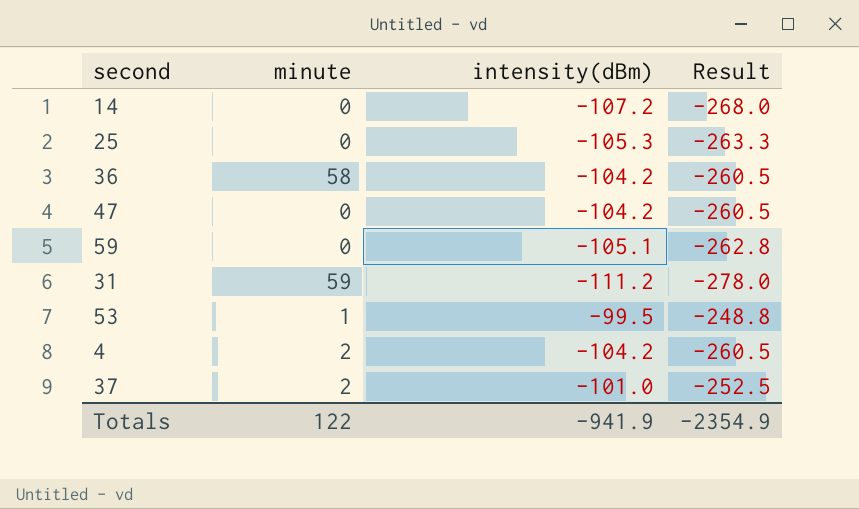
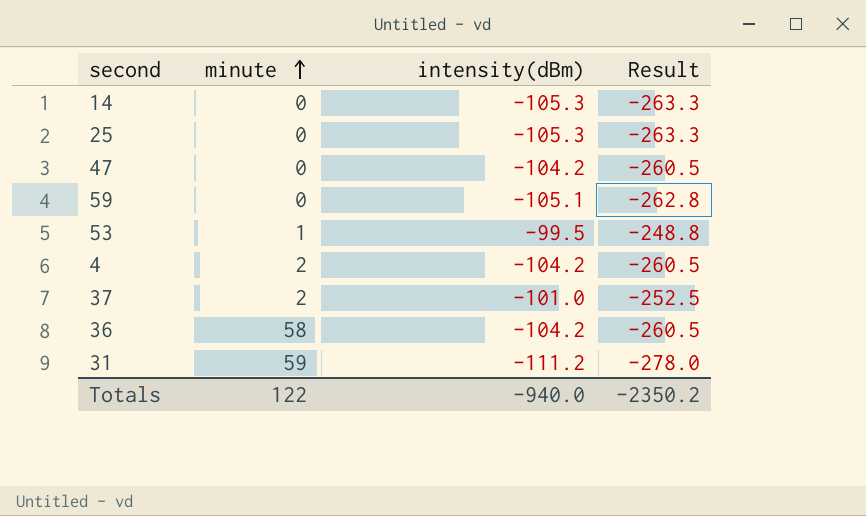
row order: none -> minute ascending
14 | intensity(dBm): -107.2 -> -105.3
14 | Result: -268.0 -> -263.3
Totals | intensity(dBm): -941.9 -> -940.0
Totals | Result: -2354.9 -> -2350.2

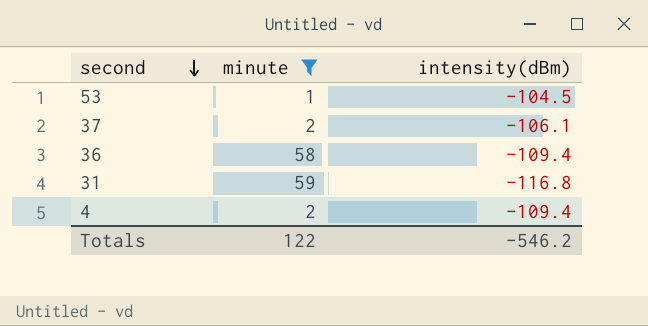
filter: none -> minute != 0
row order: minute ascending -> second descending
column Result | formula: [intensity(dBm)] * 2.5 -> none
53 | intensity(dBm): -99.5 -> -104.5
37 | intensity(dBm): -101.0 -> -106.1
36 | intensity(dBm): -104.2 -> -109.4
31 | intensity(dBm): -111.2 -> -116.8
4 | intensity(dBm): -104.2 -> -109.4
Totals | intensity(dBm): -940.0 -> -546.2

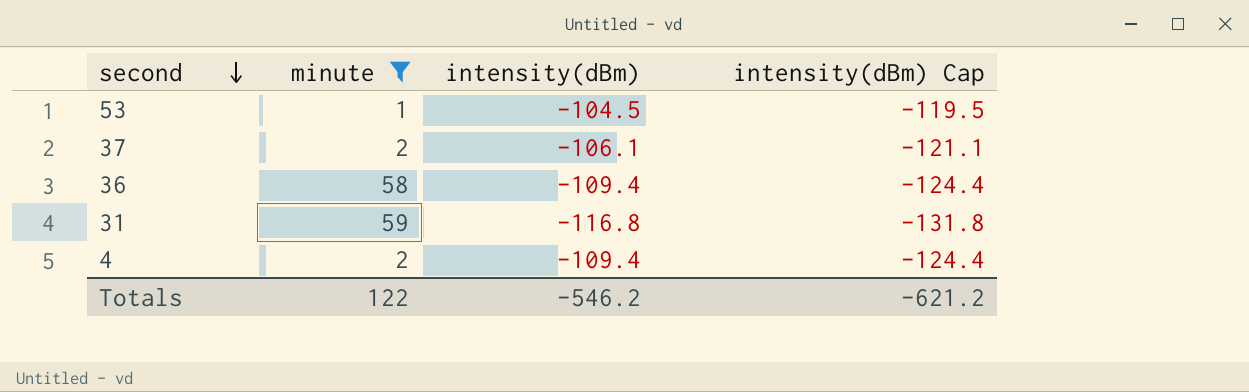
column intensity(dBm) Cap | formula: none -> [intensity(dBm)] - 15

